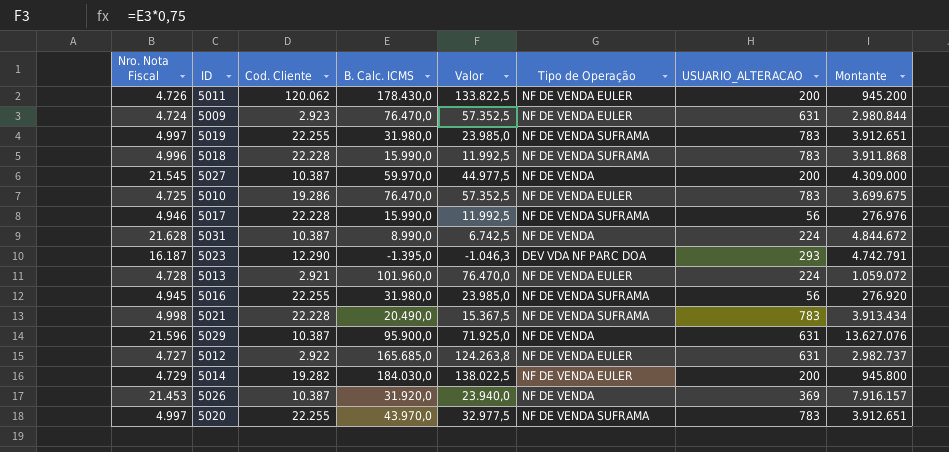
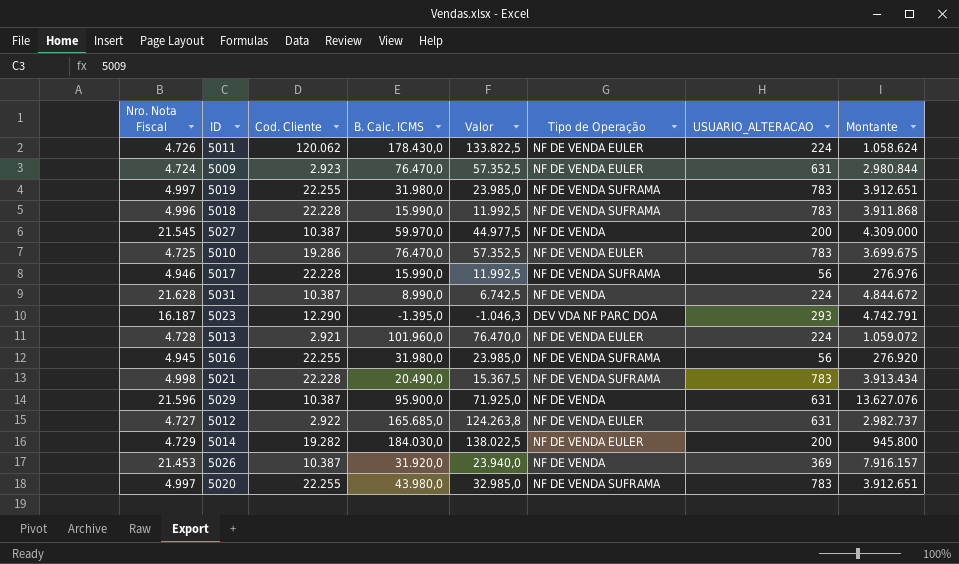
5011 | USUARIO_ALTERACAO: 200 -> 224
5011 | Montante: 945.200 -> 1.058.624
5020 | B. Calc. ICMS: 43.970,0 -> 43.980,0
5020 | Valor: 32.977,5 -> 32.985,0

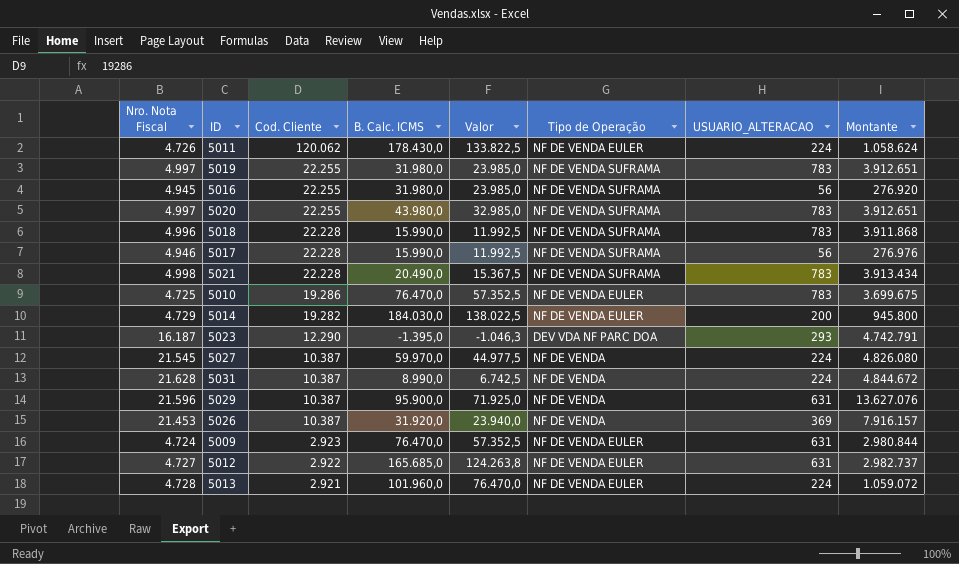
row order: none -> Cod. Cliente descending
5027 | USUARIO_ALTERACAO: 200 -> 224
5027 | Montante: 4.309.000 -> 4.826.080

